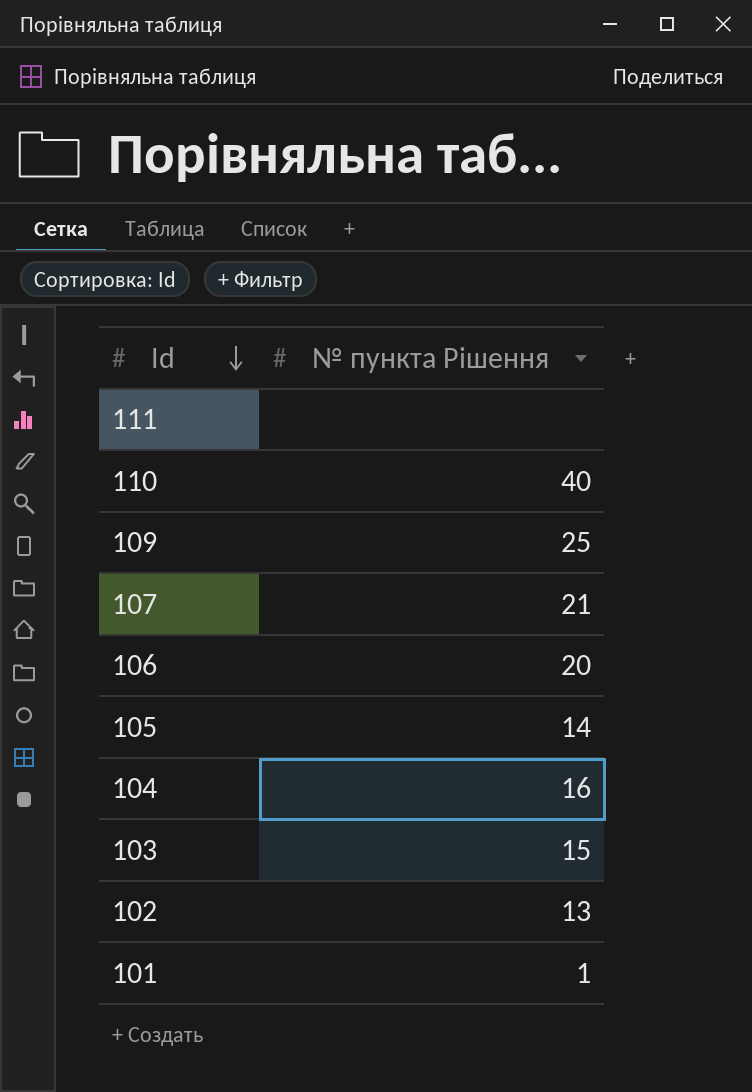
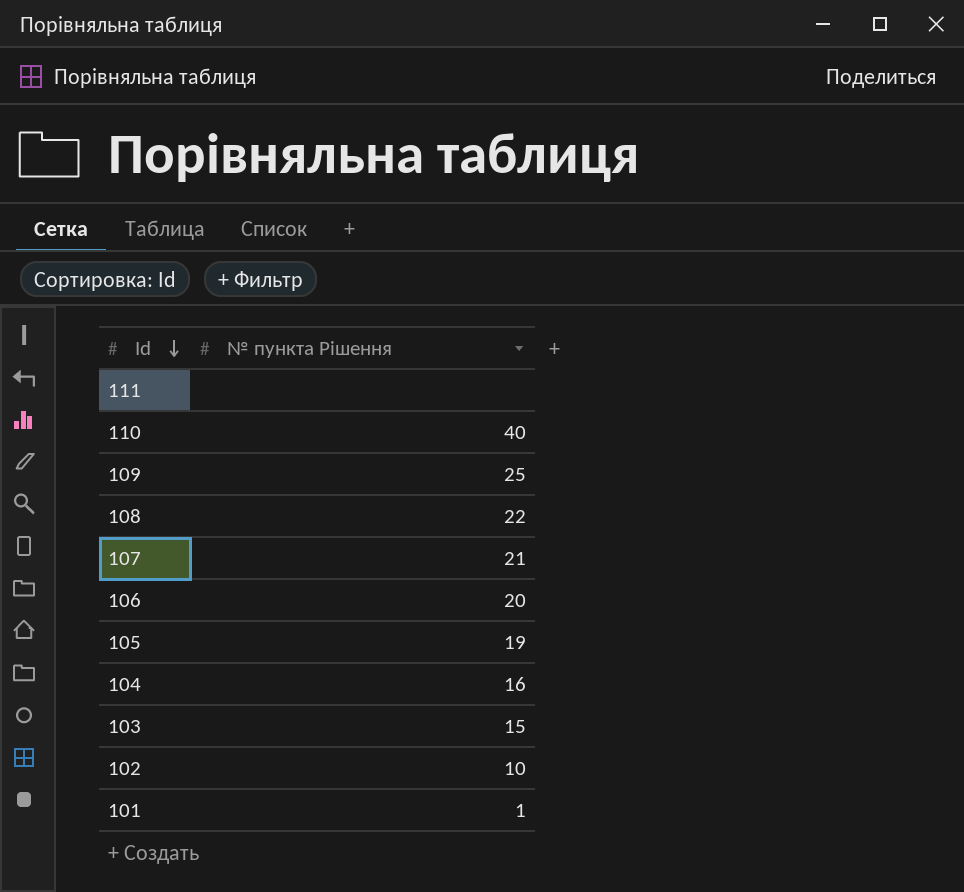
row 108: none -> 22
105 | № пункта Рішення: 14 -> 19
102 | № пункта Рішення: 13 -> 10

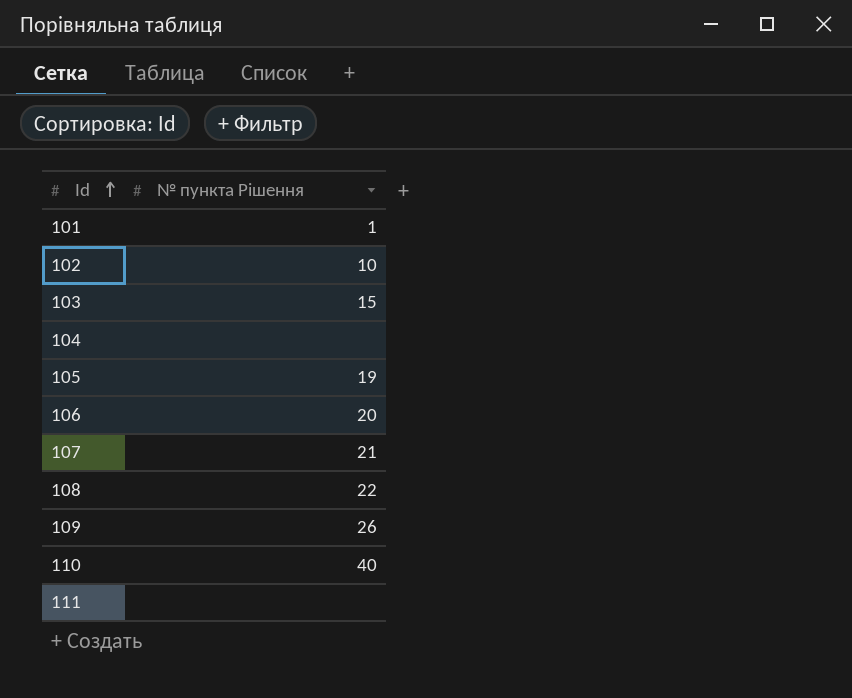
row order: Id descending -> Id ascending
104 | № пункта Рішення: 16 -> none
109 | № пункта Рішення: 25 -> 26

